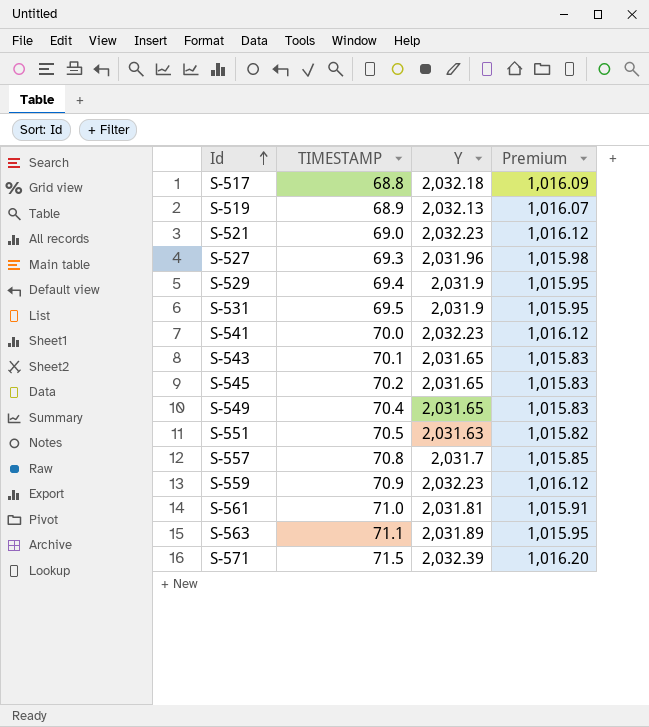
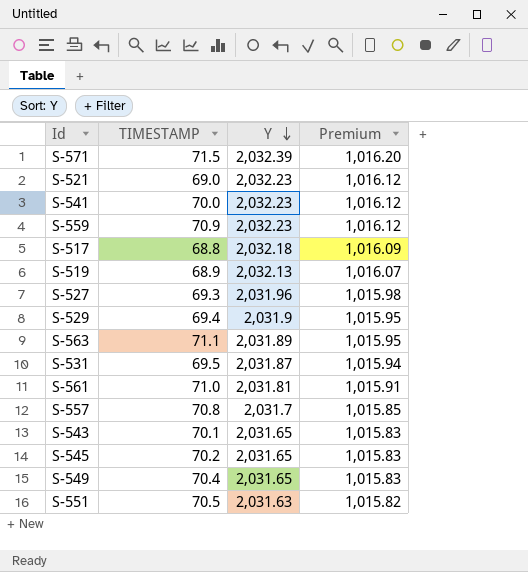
row order: Id ascending -> Y descending
S-531 | Y: 2,031.9 -> 2,031.87
S-531 | Premium: 1,015.95 -> 1,015.94

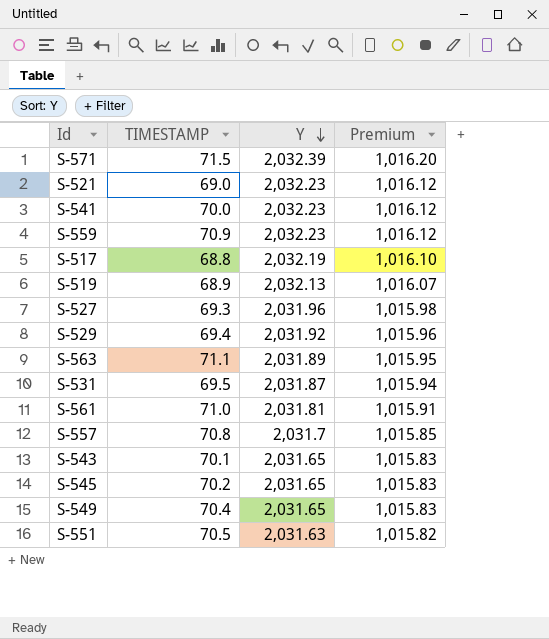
S-517 | Y: 2,032.18 -> 2,032.19
S-517 | Premium: 1,016.09 -> 1,016.10
S-529 | Y: 2,031.9 -> 2,031.92
S-529 | Premium: 1,015.95 -> 1,015.96

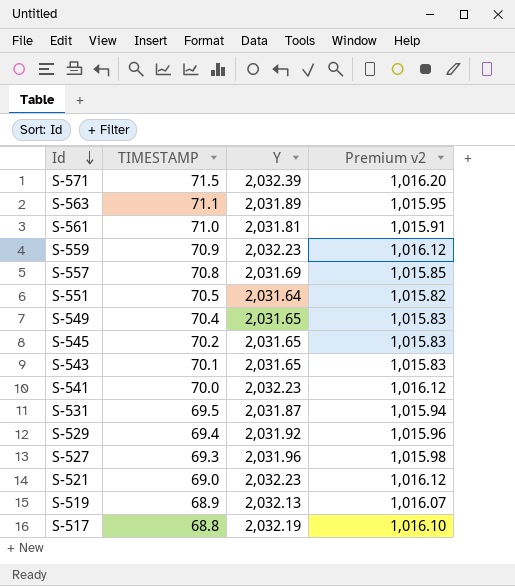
row order: Y descending -> Id descending
column name: Premium -> Premium v2
S-557 | Y: 2,031.7 -> 2,031.69
S-551 | Y: 2,031.63 -> 2,031.64

